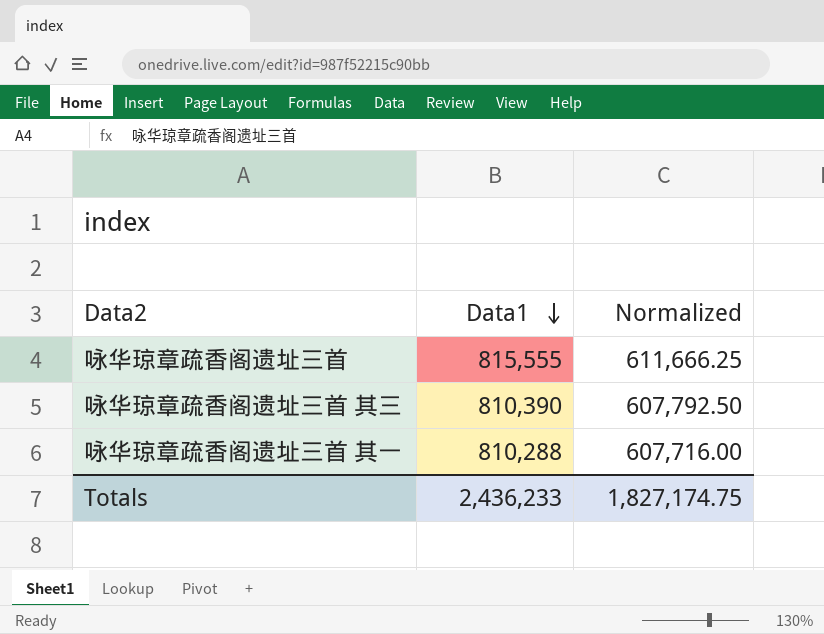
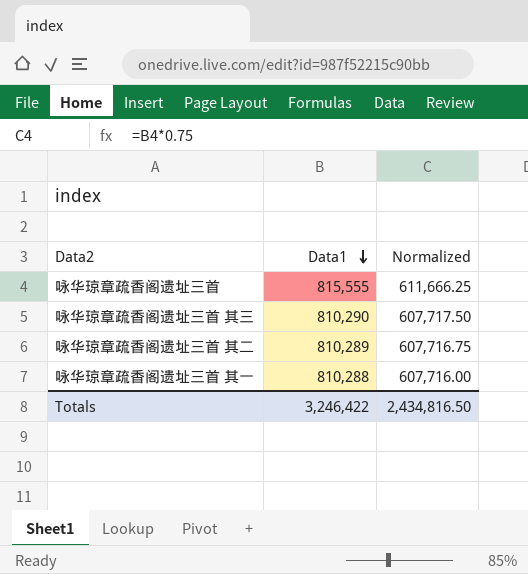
咏华琼章疏香阁遗址三首 其三 | Data1: 810,390 -> 810,290
咏华琼章疏香阁遗址三首 其三 | Normalized: 607,792.50 -> 607,717.50
row 咏华琼章疏香阁遗址三首 其二: none -> 810,289 | 607,716.75
Totals | Data1: 2,436,233 -> 3,246,422
Totals | Normalized: 1,827,174.75 -> 2,434,816.50

